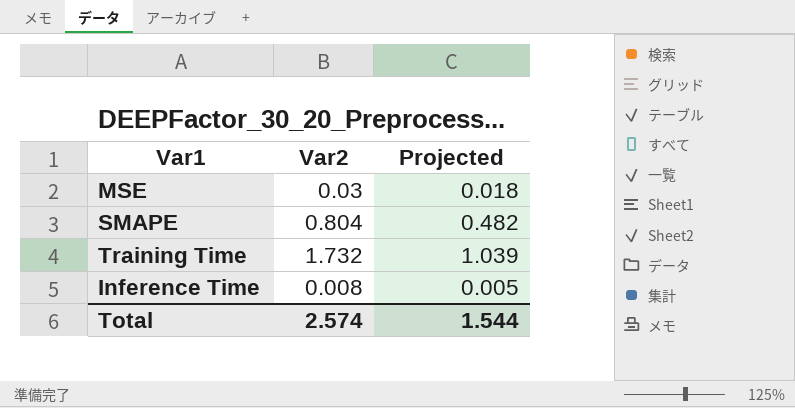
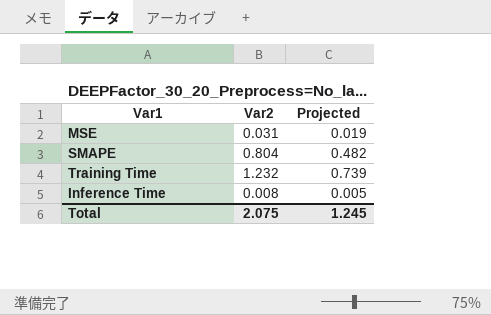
MSE | Var2: 0.03 -> 0.031
MSE | Projected: 0.018 -> 0.019
Training Time | Var2: 1.732 -> 1.232
Training Time | Projected: 1.039 -> 0.739
Total | Var2: 2.574 -> 2.075
Total | Projected: 1.544 -> 1.245

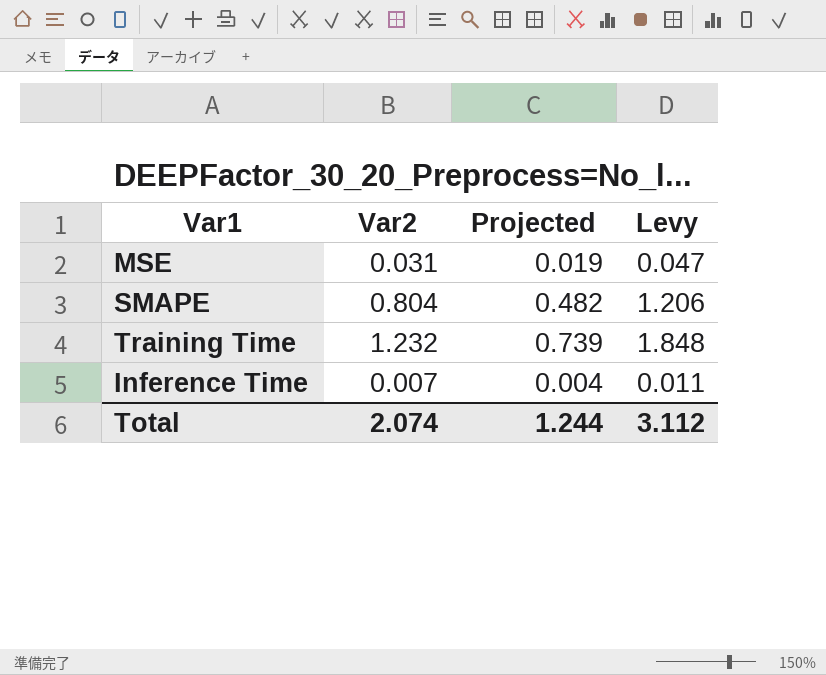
column Levy | formula: none -> [Var2] * 1.5
Inference Time | Var2: 0.008 -> 0.007
Inference Time | Projected: 0.005 -> 0.004
Total | Var2: 2.075 -> 2.074
Total | Projected: 1.245 -> 1.244

